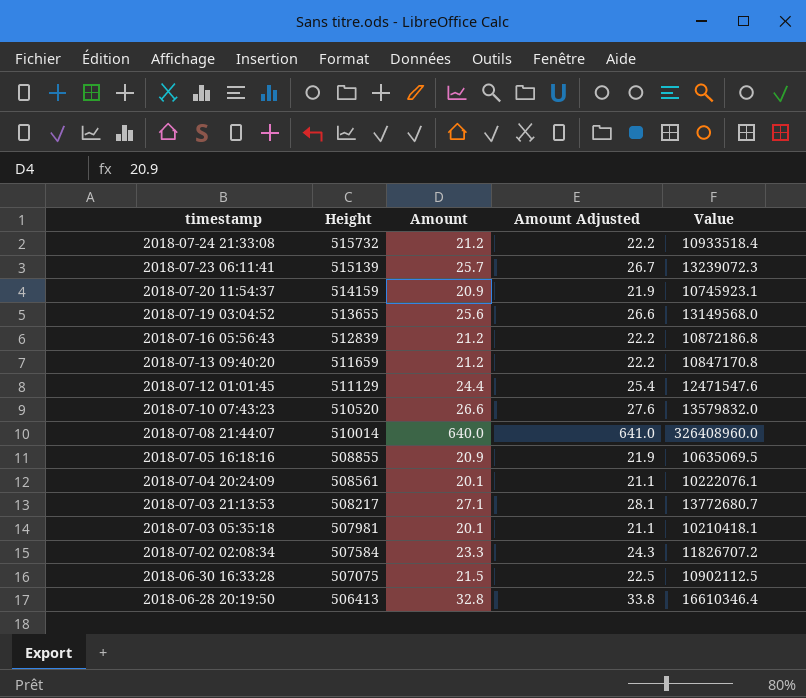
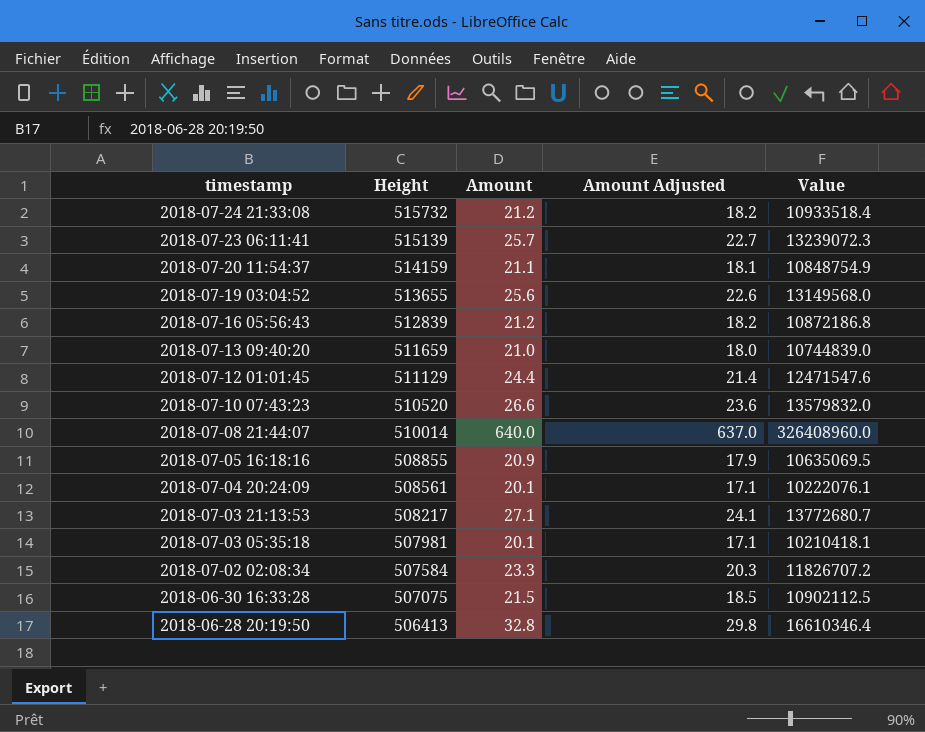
column Amount Adjusted | formula: [Amount] + 1 -> [Amount] - 3
2018-07-20 11:54:37 | Amount: 20.9 -> 21.1
2018-07-20 11:54:37 | Value: 10745923.1 -> 10848754.9
2018-07-13 09:40:20 | Amount: 21.2 -> 21.0
2018-07-13 09:40:20 | Value: 10847170.8 -> 10744839.0

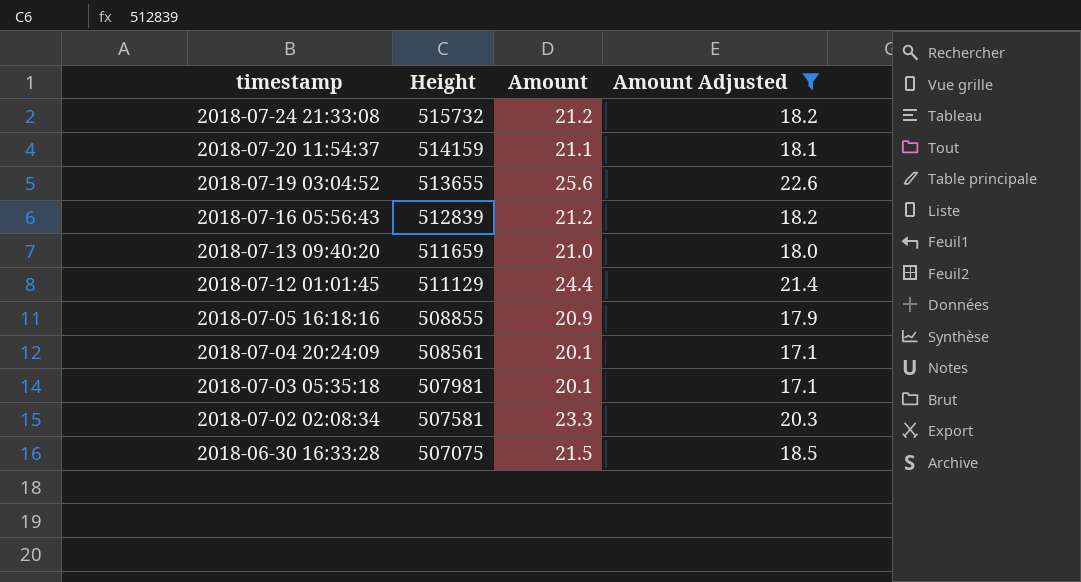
filter: none -> Amount Adjusted <= 22.6
column Value | formula: [Height] * [Amount] -> none
2018-07-02 02:08:34 | Height: 507584 -> 507581

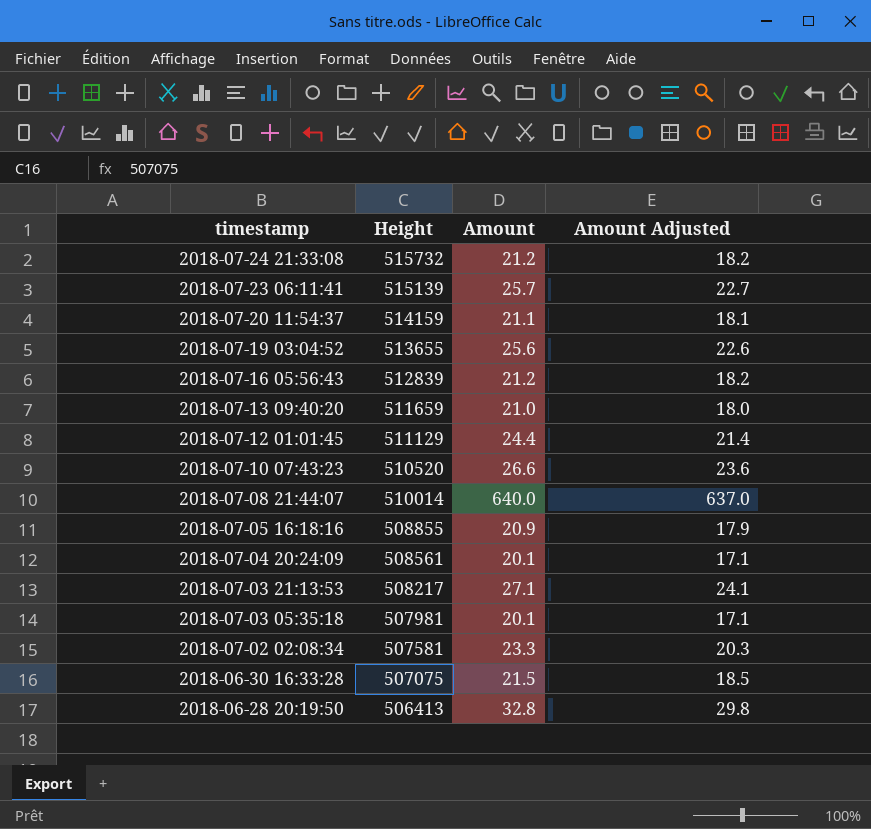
filter: Amount Adjusted <= 22.6 -> none

